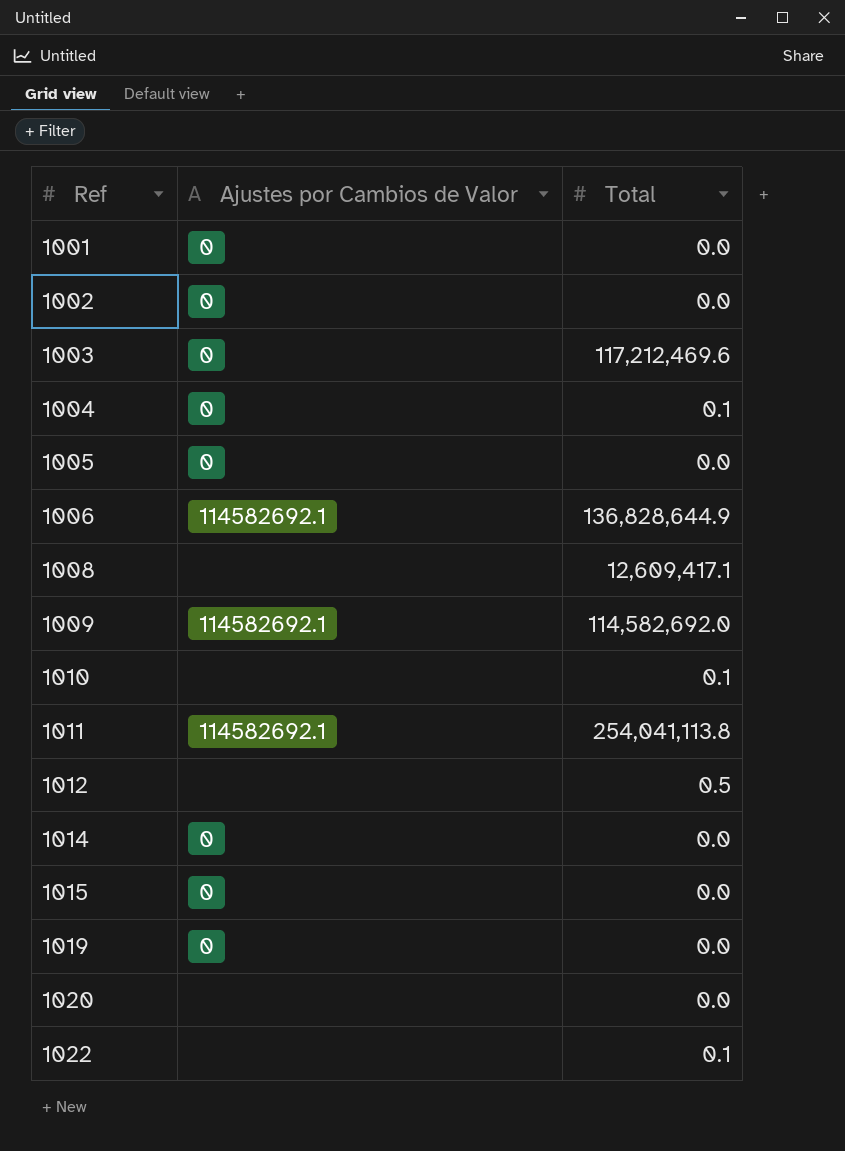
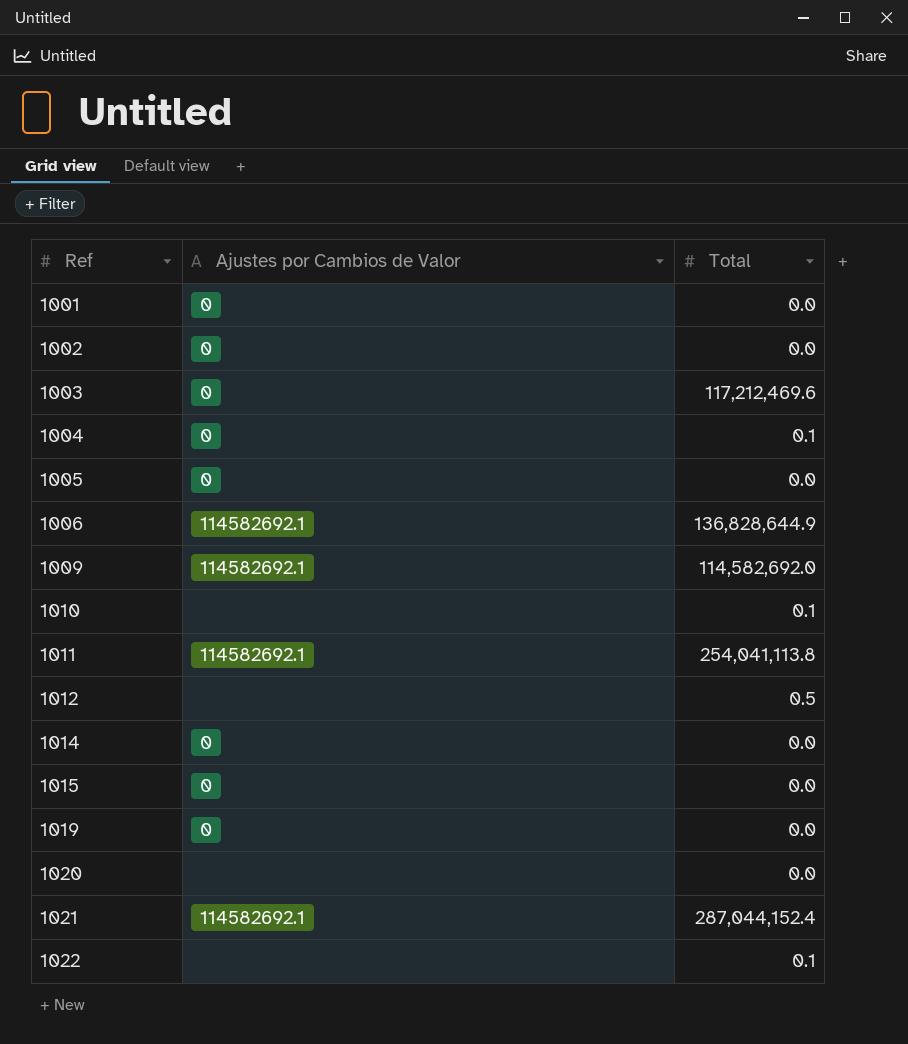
row 1008: none | 12,609,417.1 -> none
row 1021: none -> 114582692.1 | 287,044,152.4

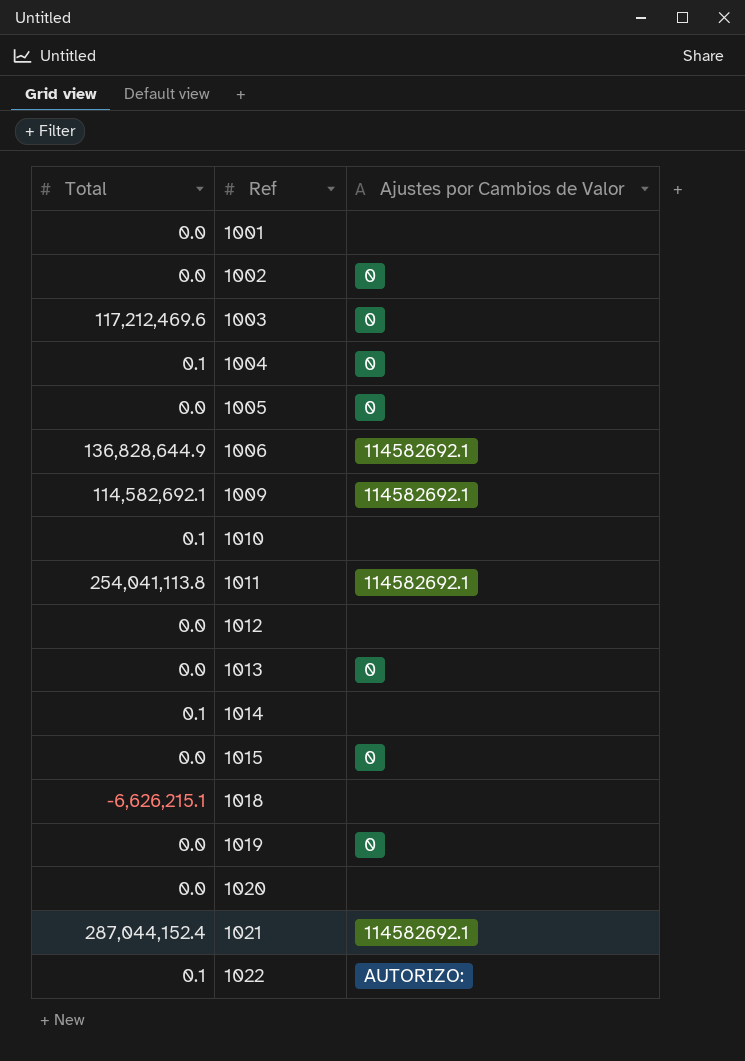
column Total | position: 3 -> 1
1001 | Ajustes por Cambios de Valor: 0 -> none
1009 | Total: 114,582,692.0 -> 114,582,692.1
1012 | Total: 0.5 -> 0.0
row 1013: none -> 0.0 | 0
1014 | Total: 0.0 -> 0.1
1014 | Ajustes por Cambios de Valor: 0 -> none
row 1018: none -> -6,626,215.1 | none
1022 | Ajustes por Cambios de Valor: none -> AUTORIZO:

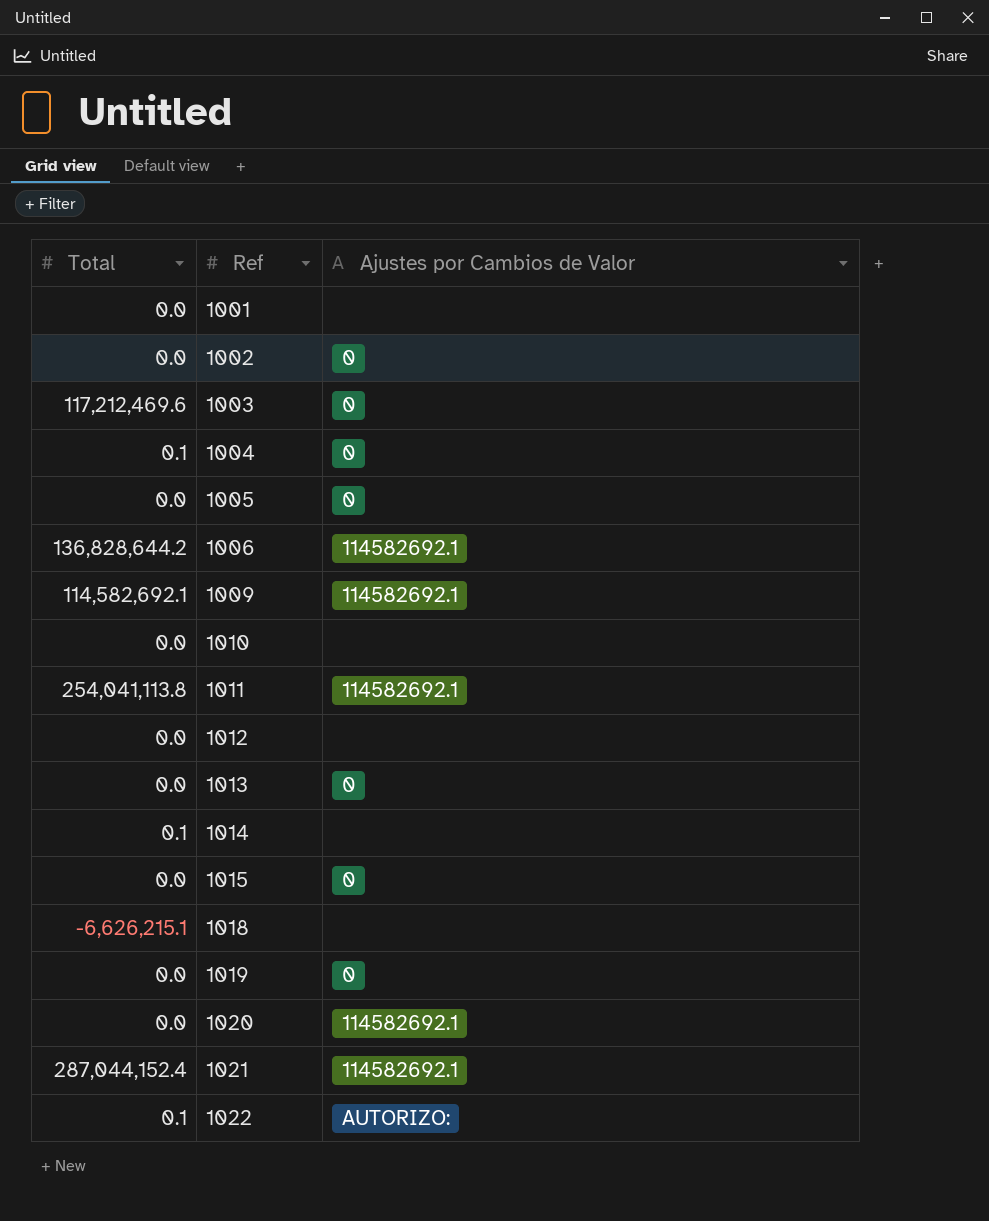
1006 | Total: 136,828,644.9 -> 136,828,644.2
1010 | Total: 0.1 -> 0.0
1020 | Ajustes por Cambios de Valor: none -> 114582692.1

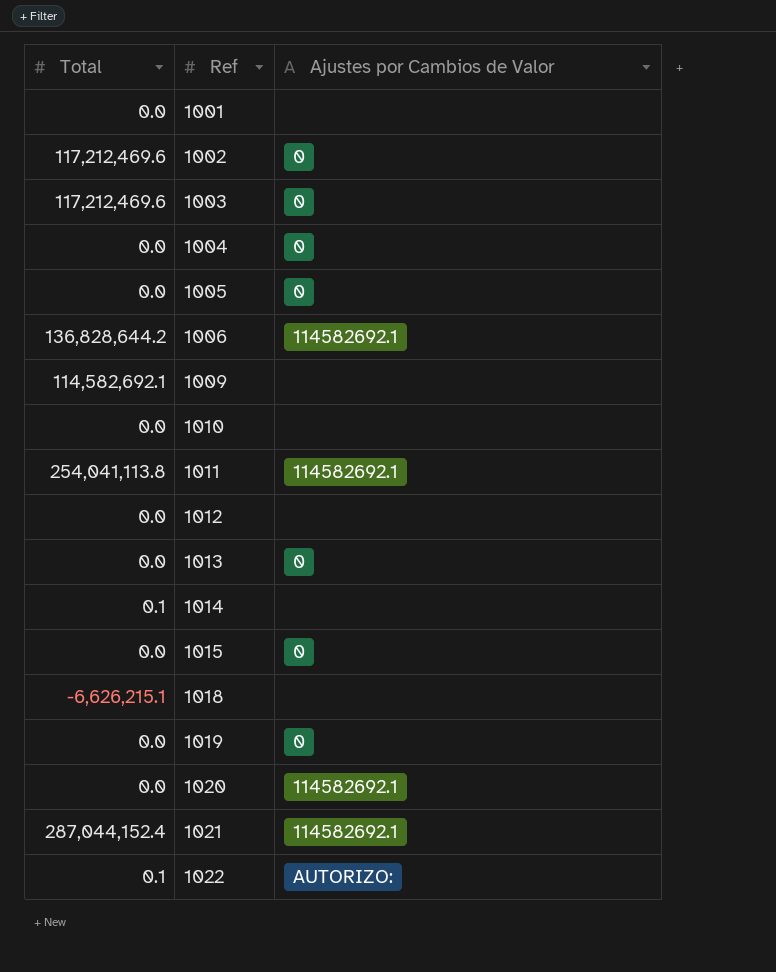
1002 | Total: 0.0 -> 117,212,469.6
1004 | Total: 0.1 -> 0.0
1009 | Ajustes por Cambios de Valor: 114582692.1 -> none

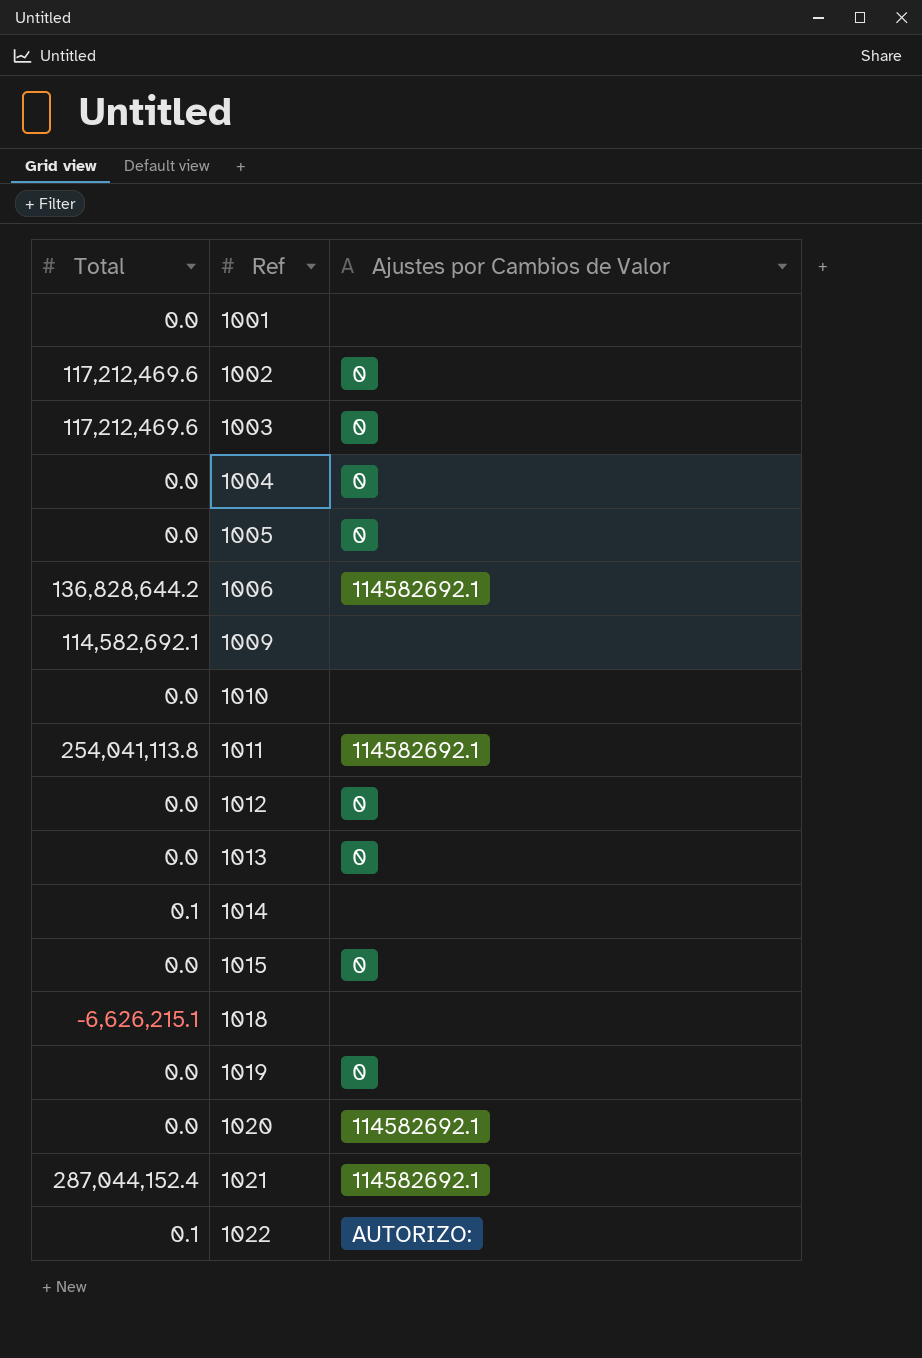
1012 | Ajustes por Cambios de Valor: none -> 0

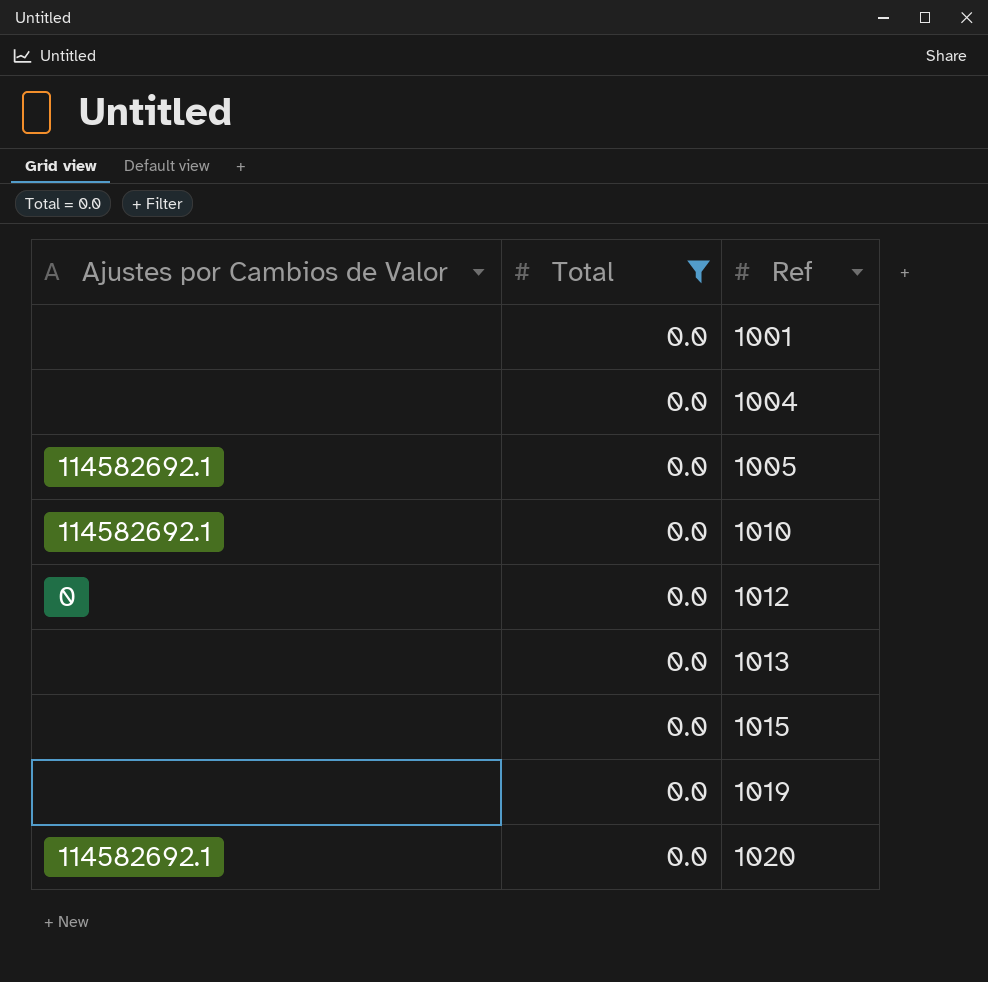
filter: none -> Total = 0.0
column Ajustes por Cambios de Valor | position: 3 -> 1
1004 | Ajustes por Cambios de Valor: 0 -> none
1005 | Ajustes por Cambios de Valor: 0 -> 114582692.1
1010 | Ajustes por Cambios de Valor: none -> 114582692.1
1013 | Ajustes por Cambios de Valor: 0 -> none
1015 | Ajustes por Cambios de Valor: 0 -> none
1019 | Ajustes por Cambios de Valor: 0 -> none

